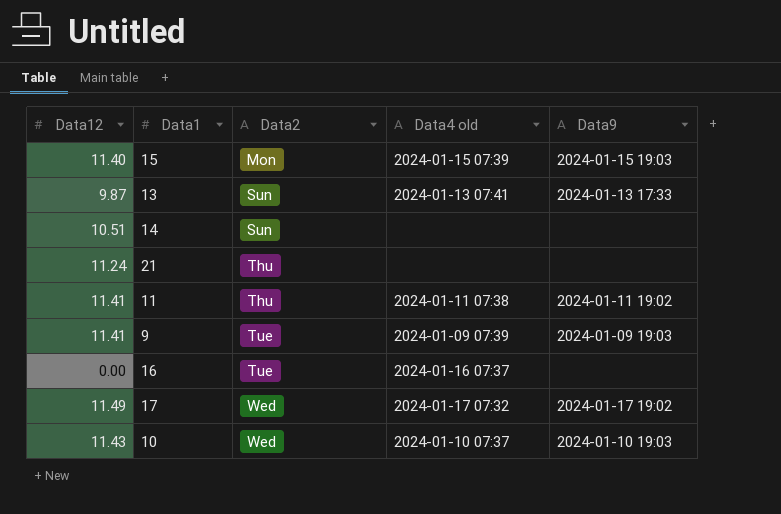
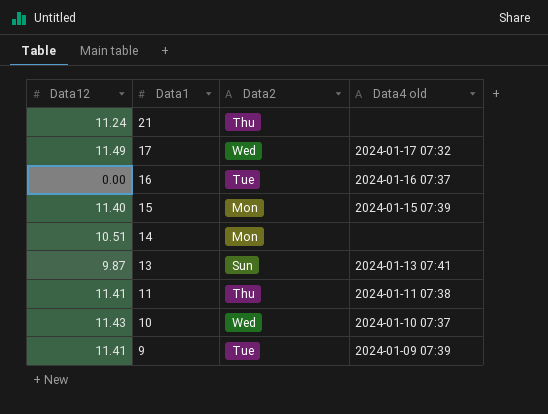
row order: Data2 ascending -> Data1 descending
column Data9 | position: 5 -> none
14 | Data2: Sun -> Mon

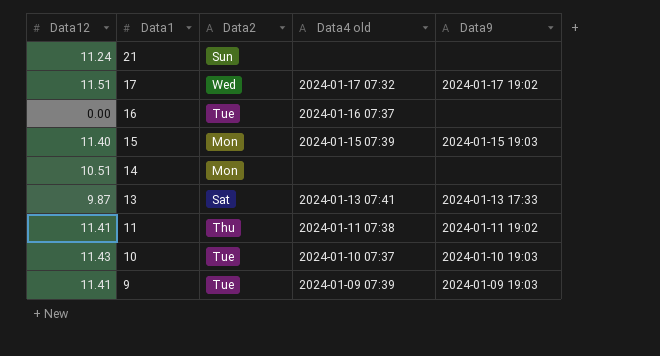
column Data9 | position: none -> 5
21 | Data2: Thu -> Sun
17 | Data12: 11.49 -> 11.51
13 | Data2: Sun -> Sat
10 | Data2: Wed -> Tue

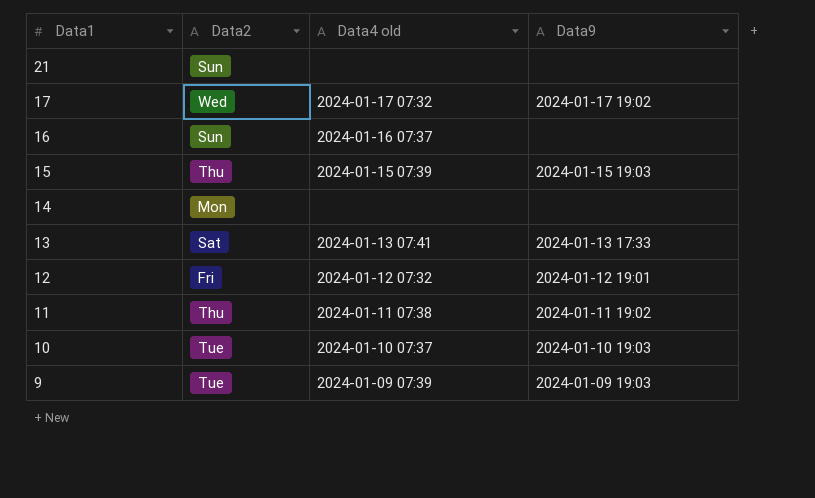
column Data12 | position: 1 -> none
16 | Data2: Tue -> Sun
15 | Data2: Mon -> Thu
row 12: none -> Fri | 2024-01-12 07:32 | 2024-01-12 19:01

